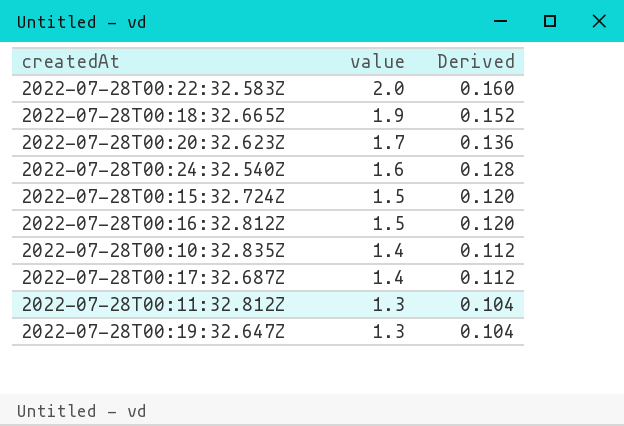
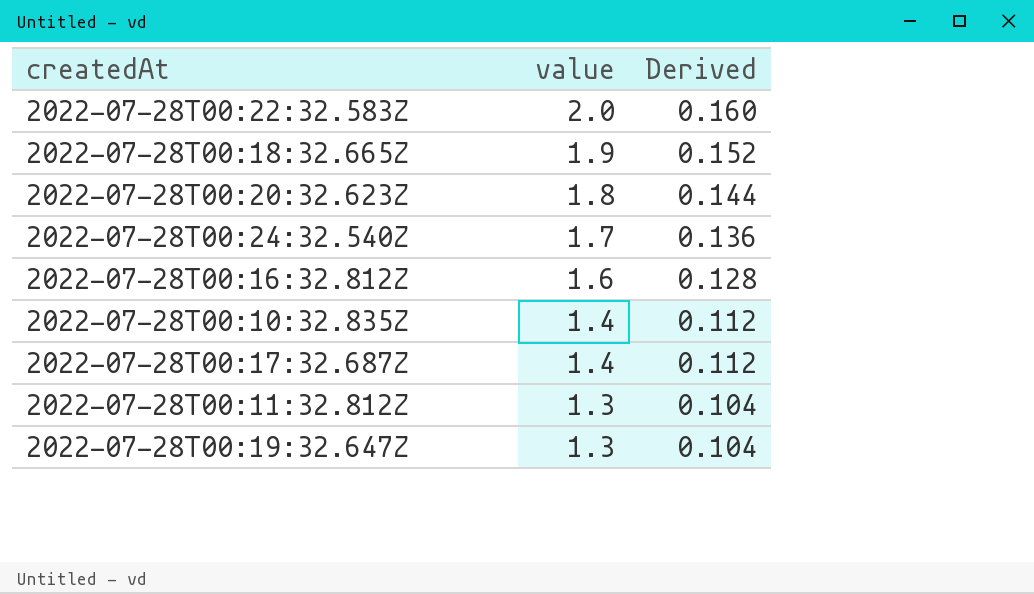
row 2022-07-28T00:15:32.724Z: 1.5 | 0.120 -> none
2022-07-28T00:20:32.623Z | value: 1.7 -> 1.8
2022-07-28T00:20:32.623Z | Derived: 0.136 -> 0.144
2022-07-28T00:24:32.540Z | value: 1.6 -> 1.7
2022-07-28T00:24:32.540Z | Derived: 0.128 -> 0.136
2022-07-28T00:16:32.812Z | value: 1.5 -> 1.6
2022-07-28T00:16:32.812Z | Derived: 0.120 -> 0.128

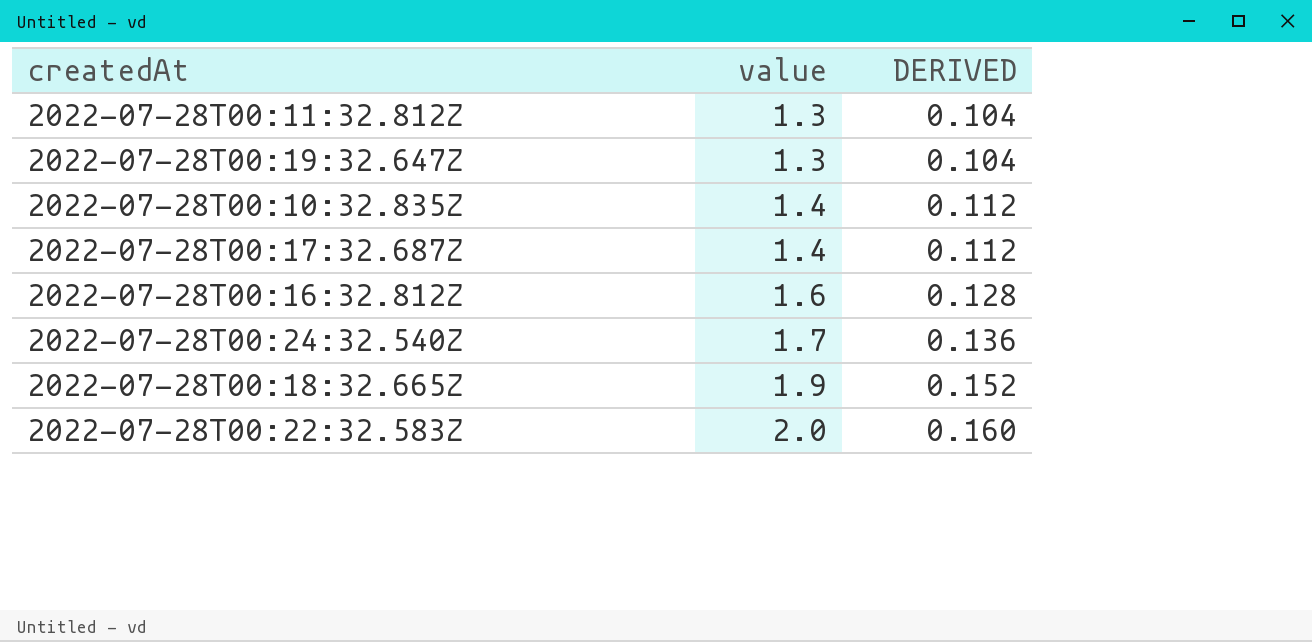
row order: value descending -> value ascending
column name: Derived -> DERIVED
row 2022-07-28T00:20:32.623Z: 1.8 | 0.144 -> none

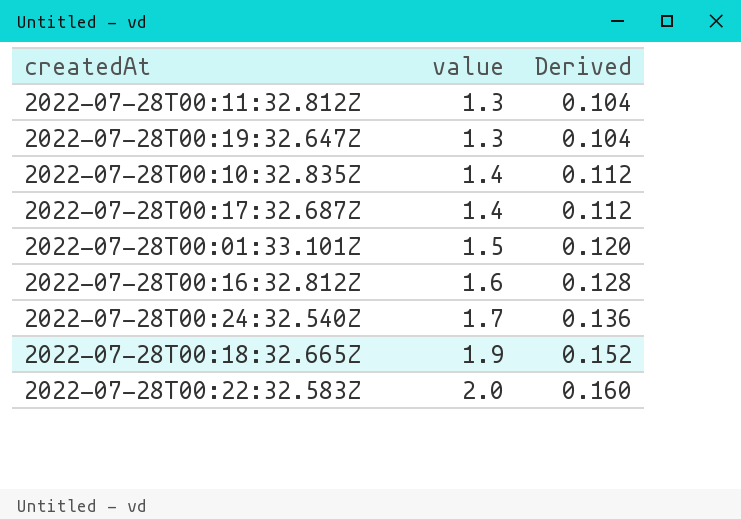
column name: DERIVED -> Derived
row 2022-07-28T00:01:33.101Z: none -> 1.5 | 0.120

